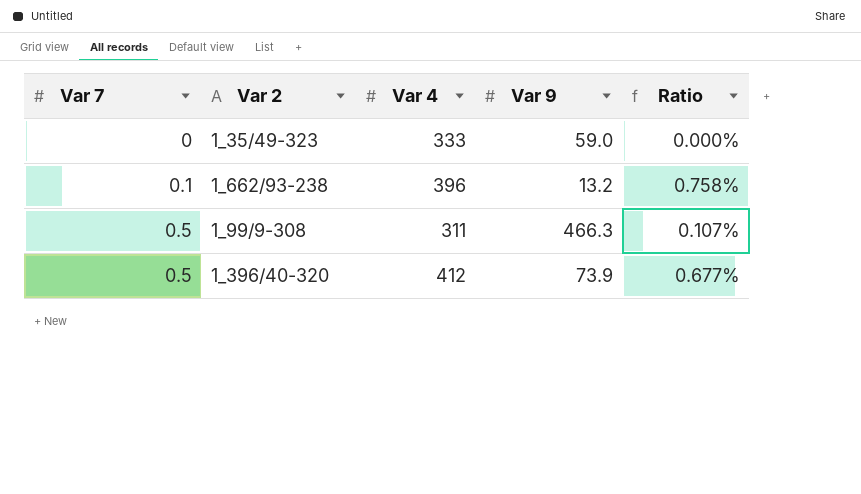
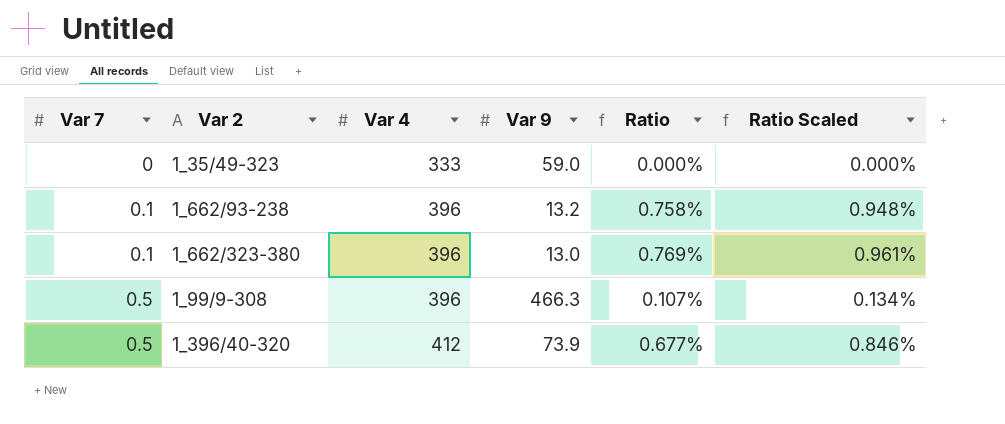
column Ratio Scaled | formula: none -> [Ratio] * 1.25
row 1_662/323-380: none -> 0.1 | 396 | 13.0 | 0.769% | 0.961%
1_99/9-308 | Var 4: 311 -> 396

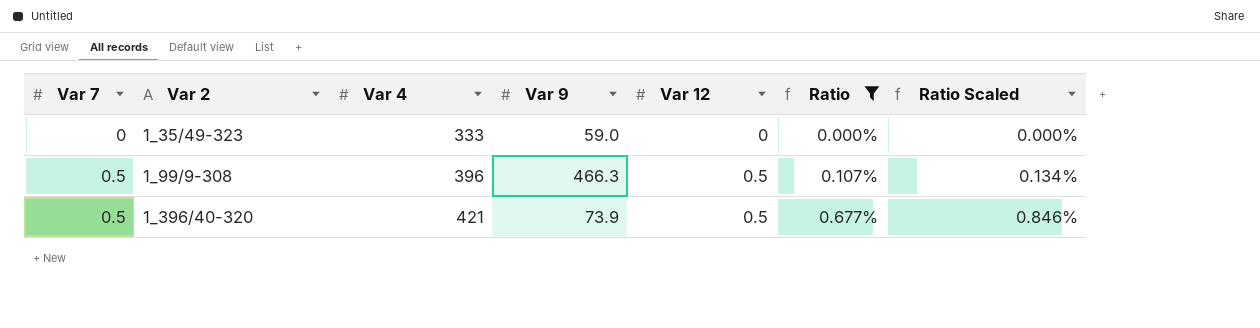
filter: none -> Ratio <= 0.677%
column Var 12 | position: none -> 5
1_396/40-320 | Var 4: 412 -> 421

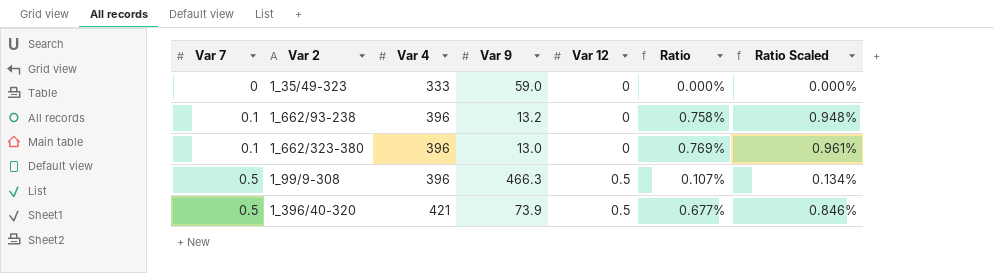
filter: Ratio <= 0.677% -> none

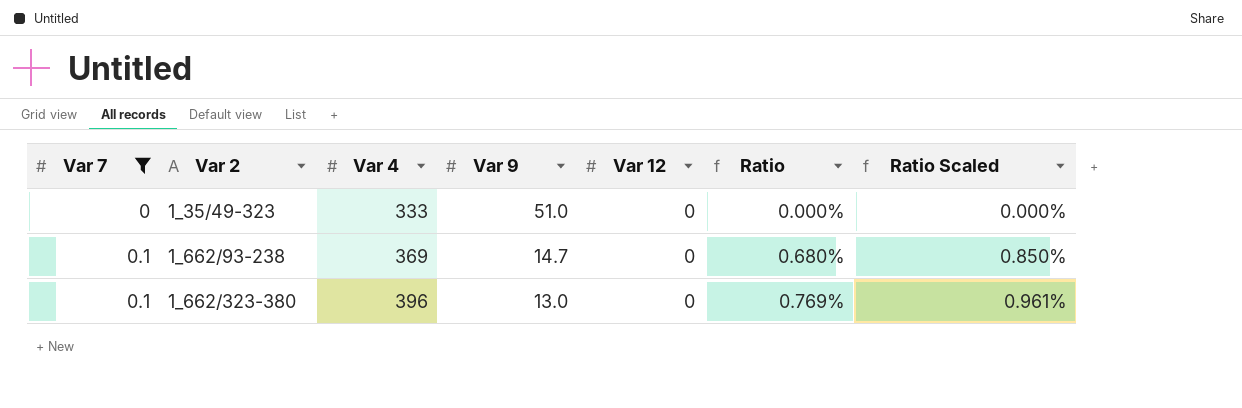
filter: none -> Var 7 != 0.5
1_35/49-323 | Var 9: 59.0 -> 51.0
1_662/93-238 | Var 4: 396 -> 369
1_662/93-238 | Var 9: 13.2 -> 14.7
1_662/93-238 | Ratio: 0.758% -> 0.680%
1_662/93-238 | Ratio Scaled: 0.948% -> 0.850%

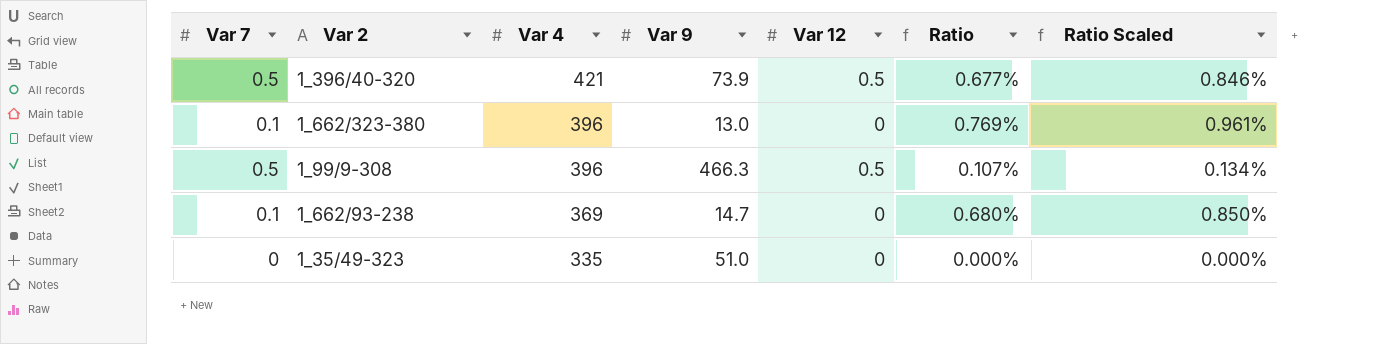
filter: Var 7 != 0.5 -> none
row order: Var 7 ascending -> Var 4 descending
1_35/49-323 | Var 4: 333 -> 335

